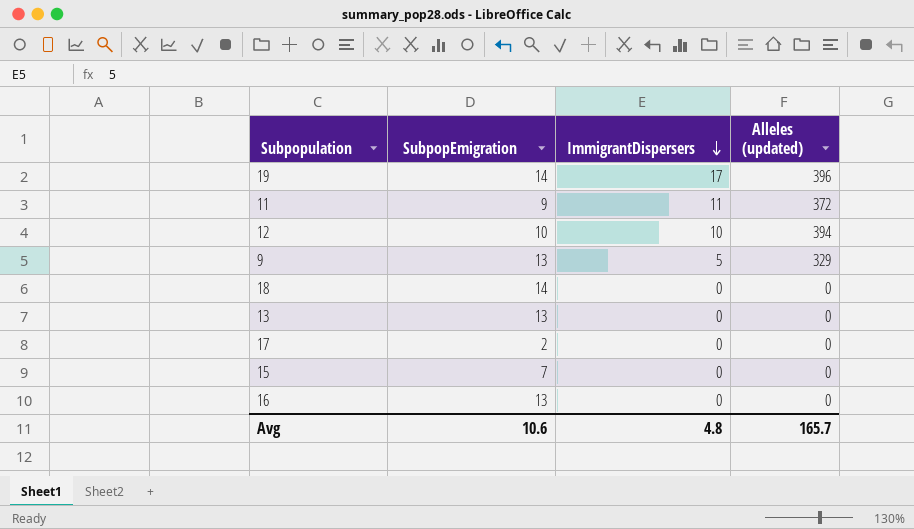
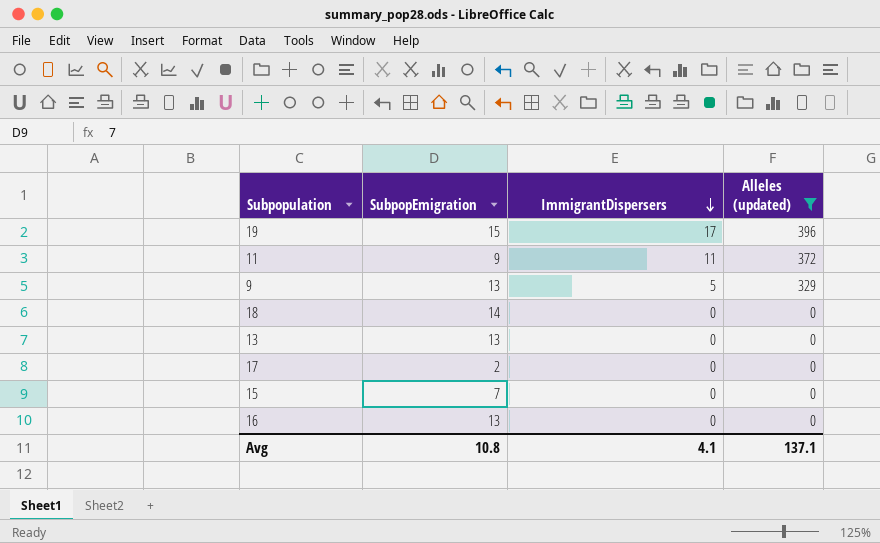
filter: none -> Alleles (updated) != 394
19 | SubpopEmigration: 14 -> 15
Avg | SubpopEmigration: 10.6 -> 10.8
Avg | ImmigrantDispersers: 4.8 -> 4.1
Avg | Alleles (updated): 165.7 -> 137.1

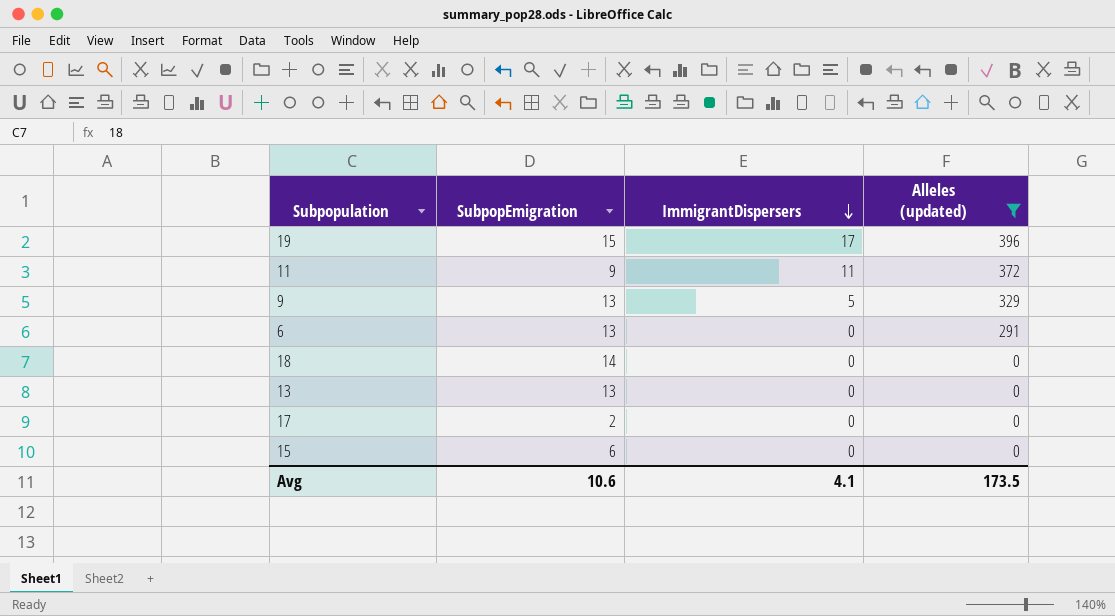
row 16: 13 | 0 | 0 -> none
row 6: none -> 13 | 0 | 291
15 | SubpopEmigration: 7 -> 6
Avg | SubpopEmigration: 10.8 -> 10.6
Avg | Alleles (updated): 137.1 -> 173.5

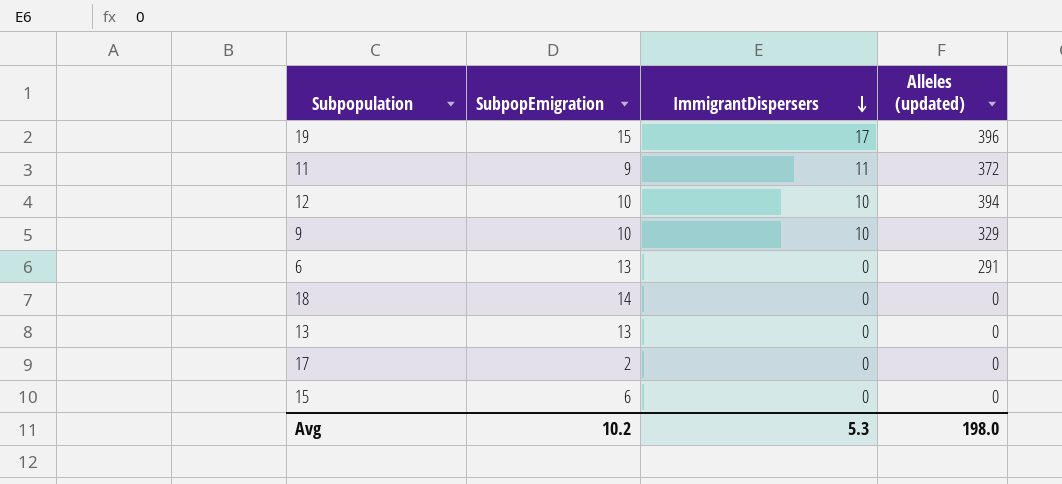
filter: Alleles (updated) != 394 -> none
9 | SubpopEmigration: 13 -> 10
9 | ImmigrantDispersers: 5 -> 10
Avg | SubpopEmigration: 10.6 -> 10.2
Avg | ImmigrantDispersers: 4.1 -> 5.3
Avg | Alleles (updated): 173.5 -> 198.0

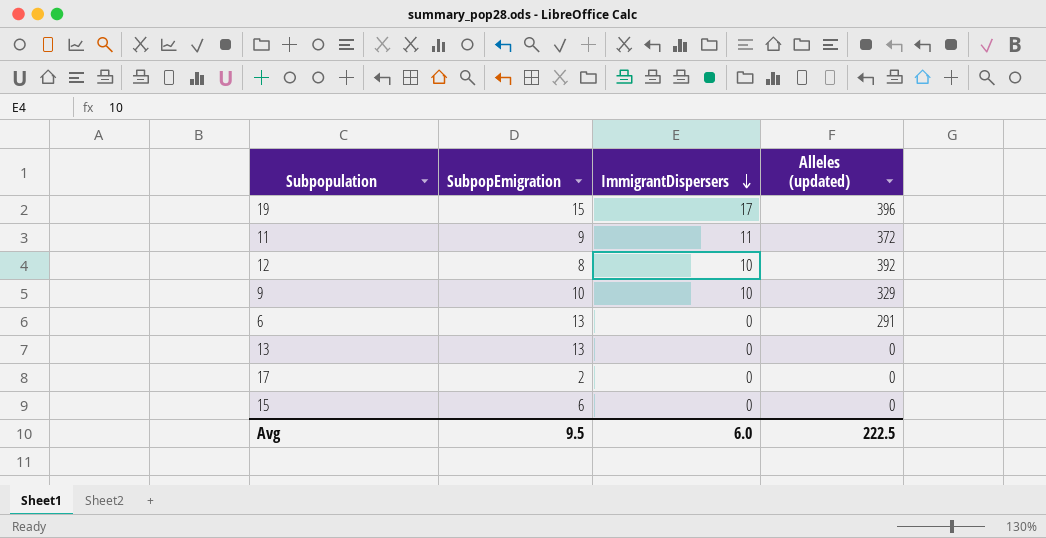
row 18: 14 | 0 | 0 -> none
12 | SubpopEmigration: 10 -> 8
12 | Alleles (updated): 394 -> 392
Avg | SubpopEmigration: 10.2 -> 9.5
Avg | ImmigrantDispersers: 5.3 -> 6.0
Avg | Alleles (updated): 198.0 -> 222.5

